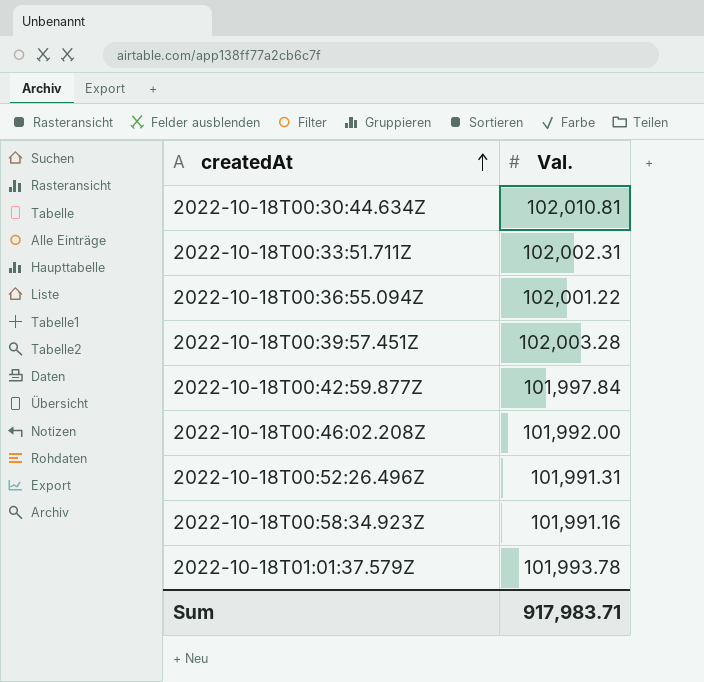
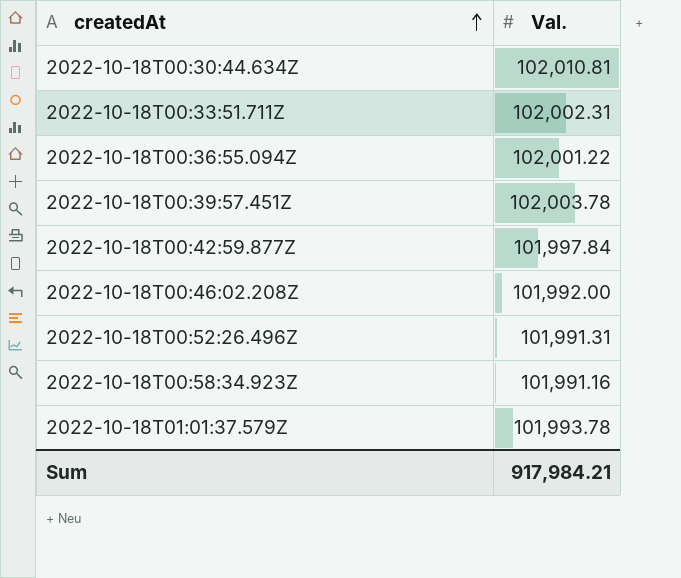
2022-10-18T00:39:57.451Z | Val.: 102,003.28 -> 102,003.78
Sum | Val.: 917,983.71 -> 917,984.21

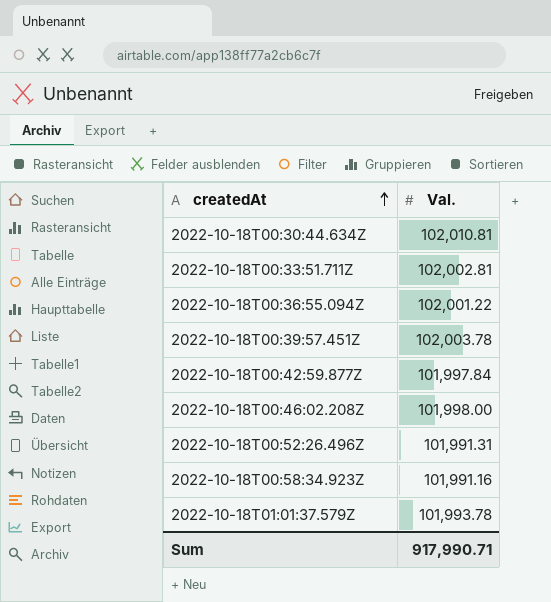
2022-10-18T00:33:51.711Z | Val.: 102,002.31 -> 102,002.81
2022-10-18T00:46:02.208Z | Val.: 101,992.00 -> 101,998.00
Sum | Val.: 917,984.21 -> 917,990.71

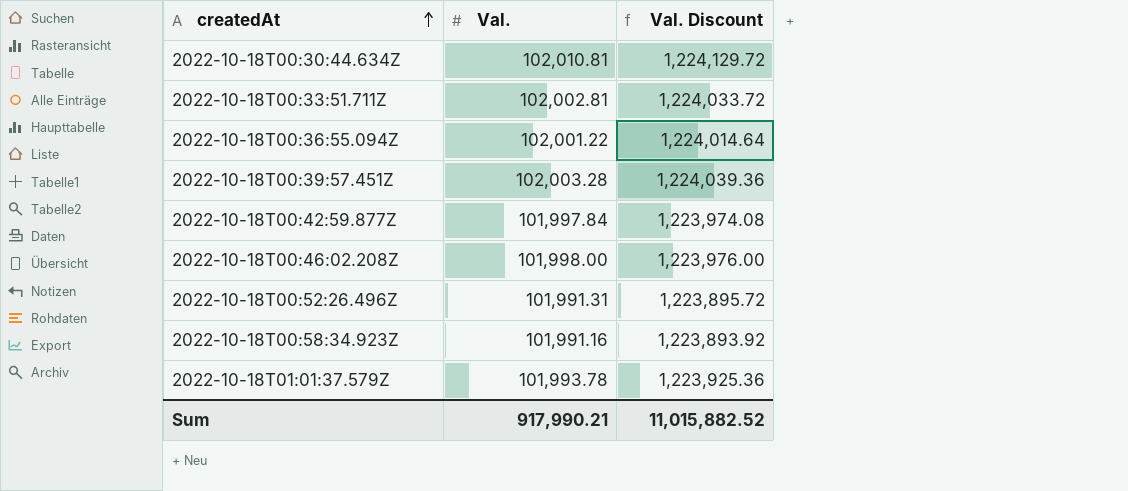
column Val. Discount | formula: none -> [Val.] * 12
2022-10-18T00:39:57.451Z | Val.: 102,003.78 -> 102,003.28
Sum | Val.: 917,990.71 -> 917,990.21

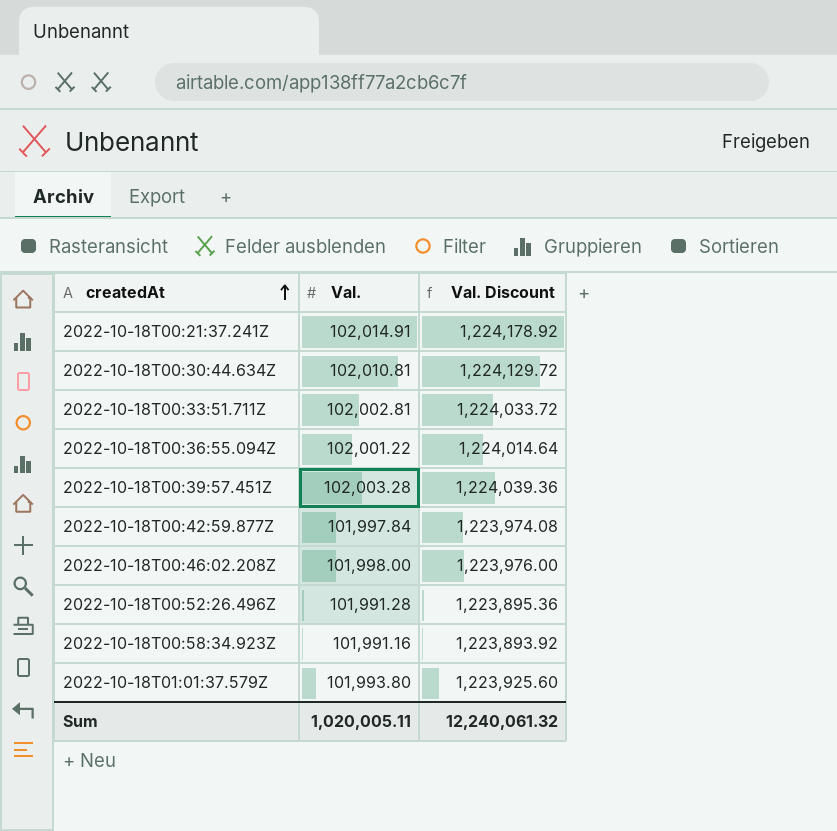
row 2022-10-18T00:21:37.241Z: none -> 102,014.91 | 1,224,178.92
2022-10-18T00:52:26.496Z | Val.: 101,991.31 -> 101,991.28
2022-10-18T00:52:26.496Z | Val. Discount: 1,223,895.72 -> 1,223,895.36
2022-10-18T01:01:37.579Z | Val.: 101,993.78 -> 101,993.80
2022-10-18T01:01:37.579Z | Val. Discount: 1,223,925.36 -> 1,223,925.60
Sum | Val.: 917,990.21 -> 1,020,005.11
Sum | Val. Discount: 11,015,882.52 -> 12,240,061.32

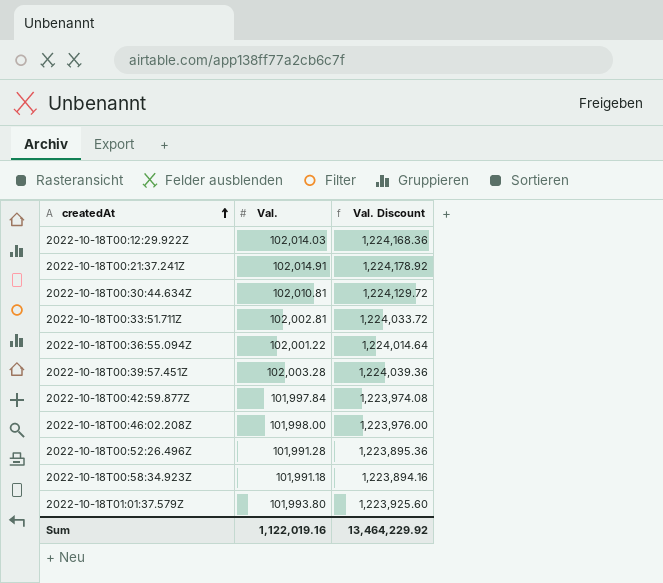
row 2022-10-18T00:12:29.922Z: none -> 102,014.03 | 1,224,168.36
2022-10-18T00:58:34.923Z | Val.: 101,991.16 -> 101,991.18
2022-10-18T00:58:34.923Z | Val. Discount: 1,223,893.92 -> 1,223,894.16
Sum | Val.: 1,020,005.11 -> 1,122,019.16
Sum | Val. Discount: 12,240,061.32 -> 13,464,229.92

